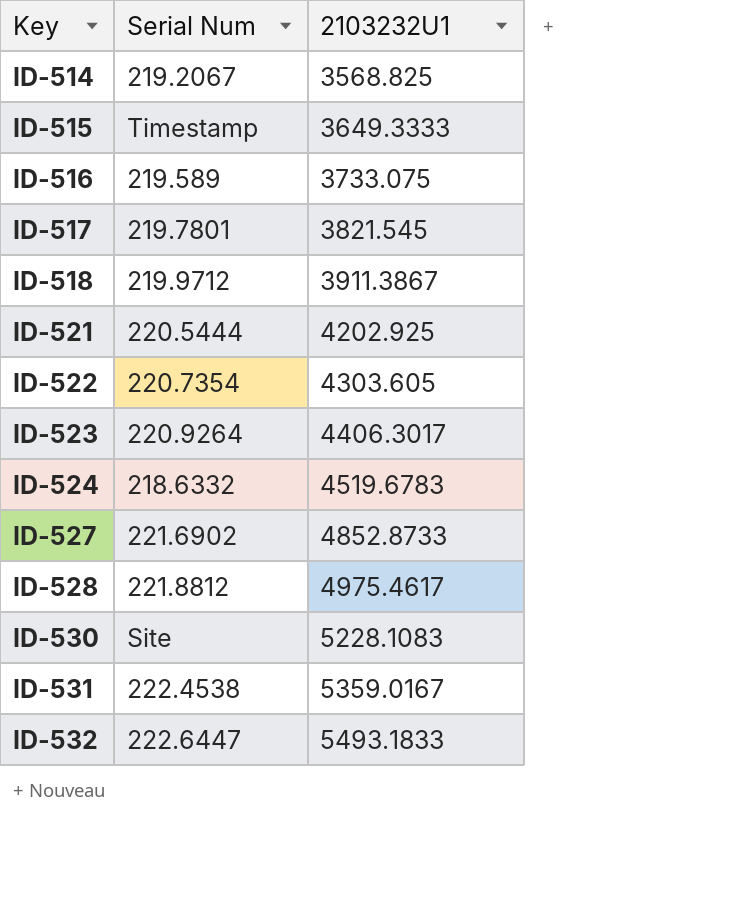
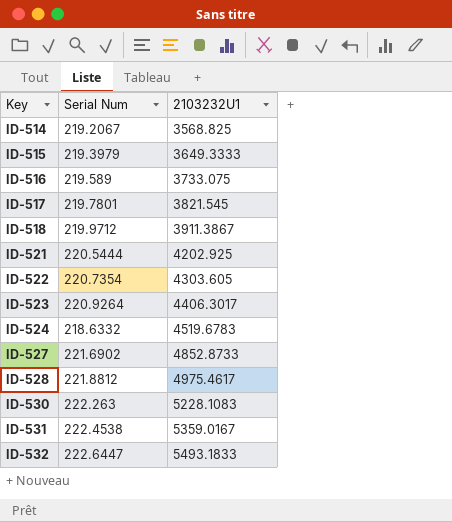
ID-515 | Serial Num: Timestamp -> 219.3979
ID-530 | Serial Num: Site -> 222.263

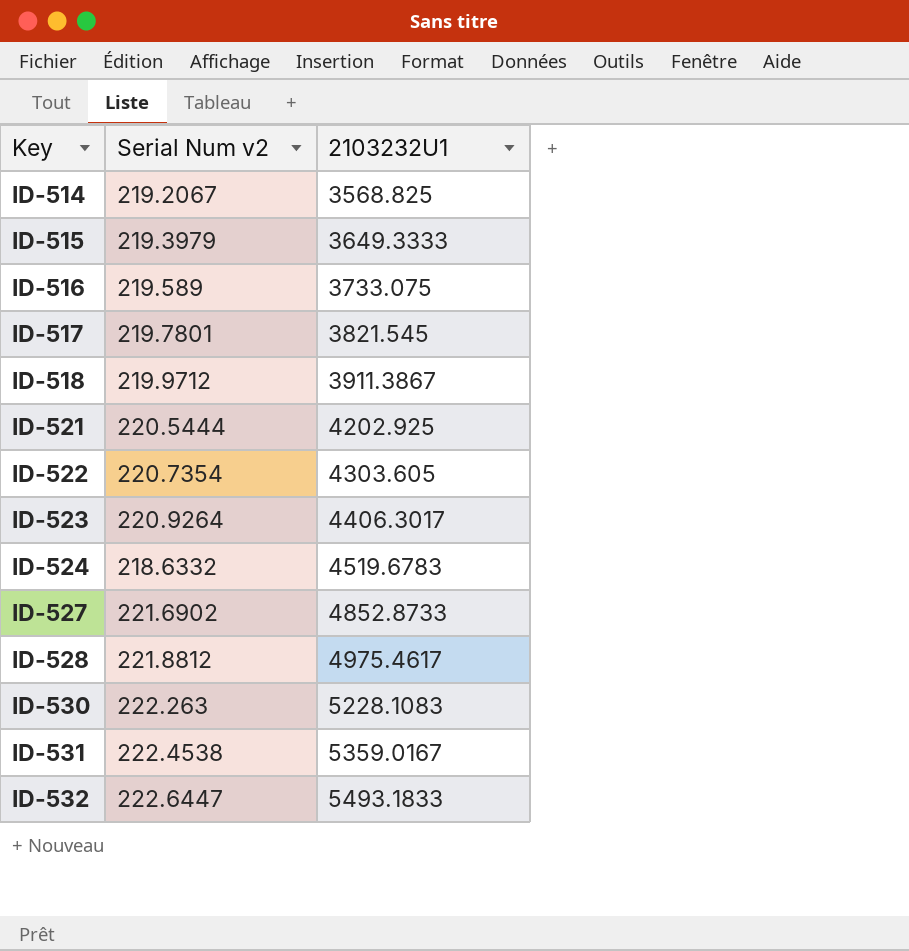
column name: Serial Num -> Serial Num v2

